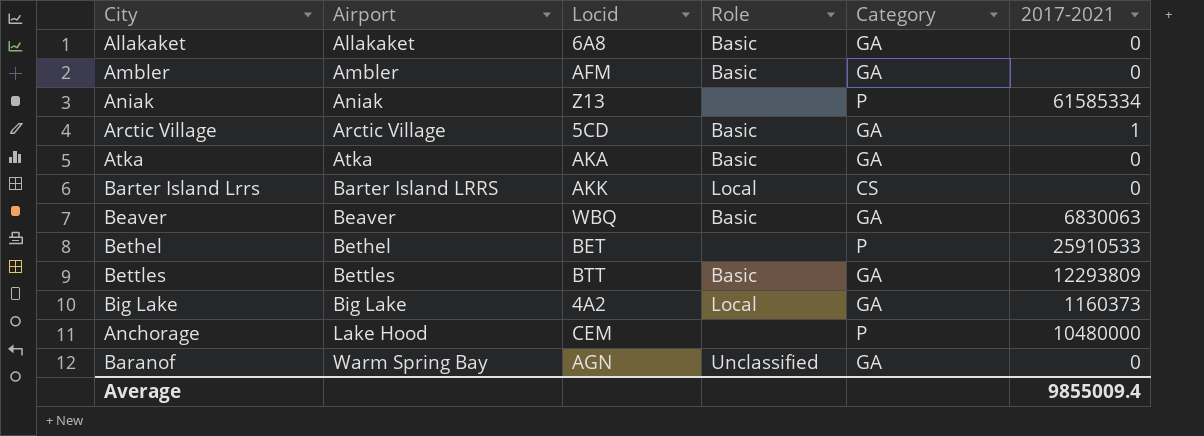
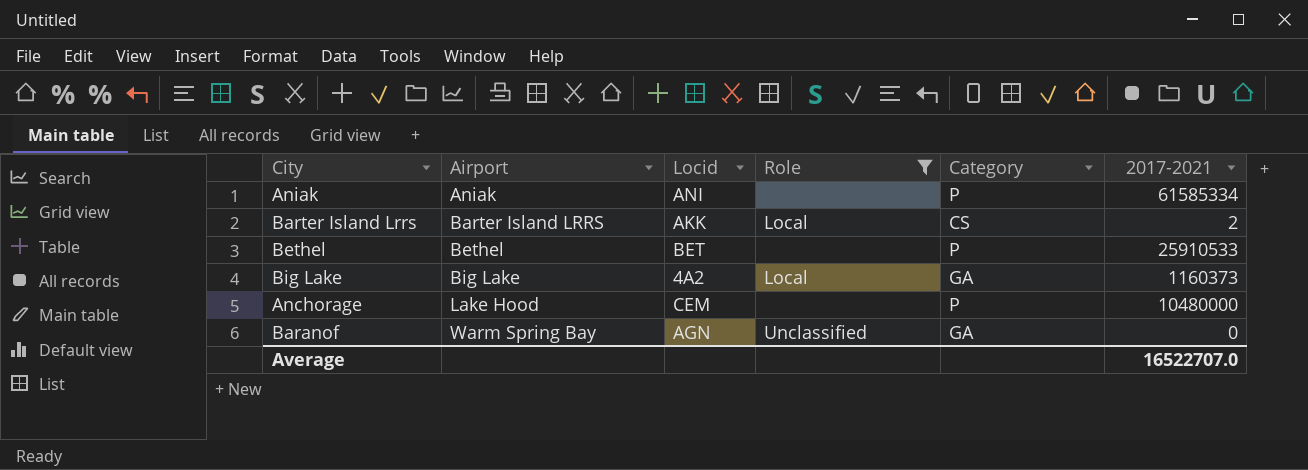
filter: none -> Role != Basic
Aniak | Locid: Z13 -> ANI
Barter Island Lrrs | 2017-2021: 0 -> 2
Average | 2017-2021: 9855009.4 -> 16522707.0

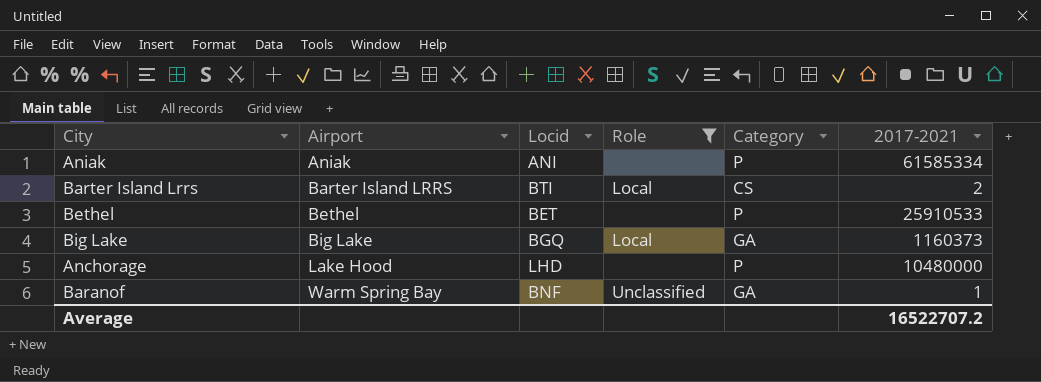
Barter Island Lrrs | Locid: AKK -> BTI
Big Lake | Locid: 4A2 -> BGQ
Anchorage | Locid: CEM -> LHD
Baranof | Locid: AGN -> BNF
Baranof | 2017-2021: 0 -> 1
Average | 2017-2021: 16522707.0 -> 16522707.2

